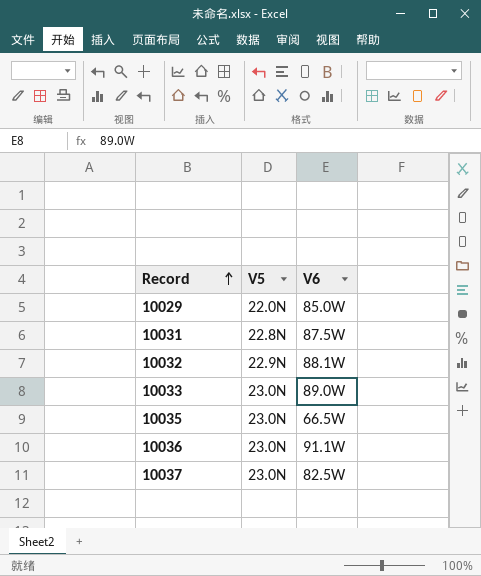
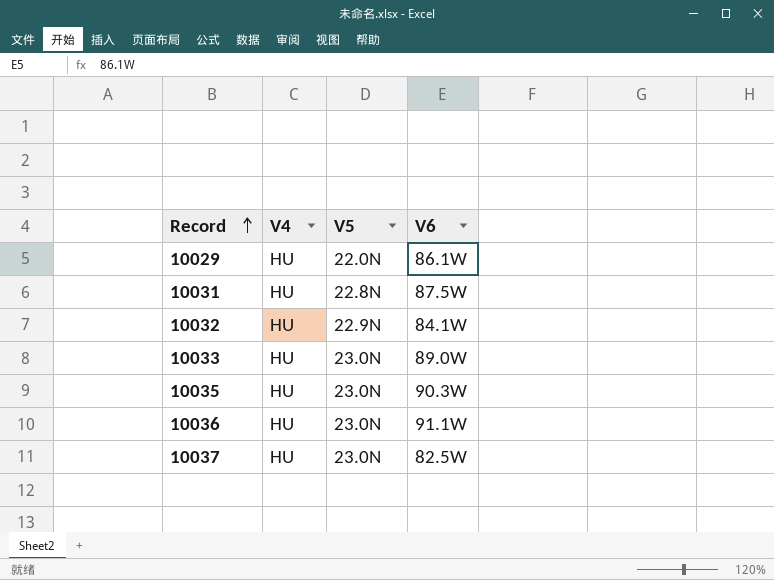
column V4 | position: none -> 2
10029 | V6: 85.0W -> 86.1W
10032 | V6: 88.1W -> 84.1W
10035 | V6: 66.5W -> 90.3W

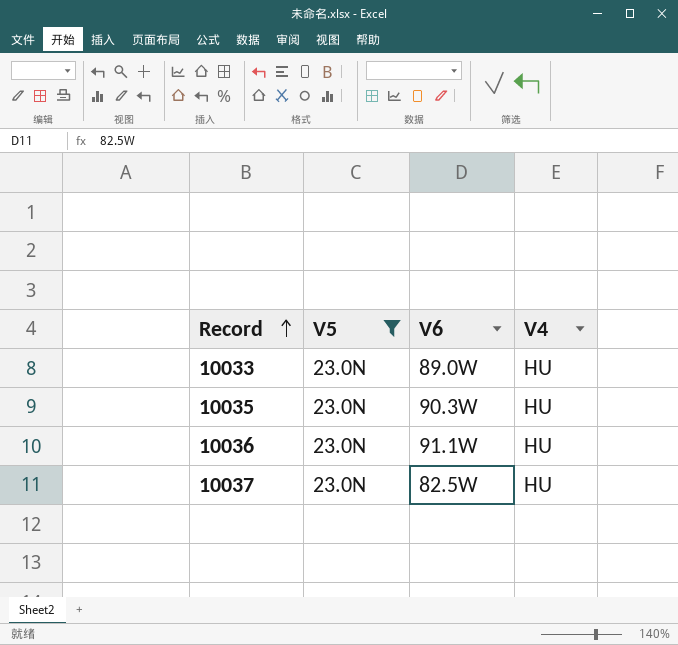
filter: none -> V5 = 23.0N
column V4 | position: 2 -> 4

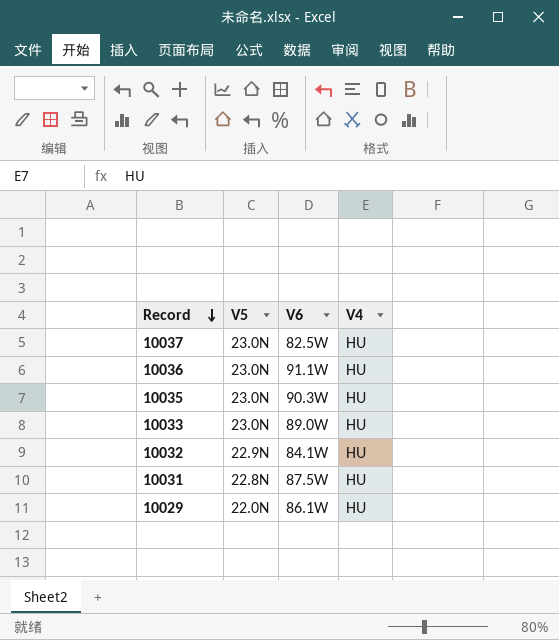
filter: V5 = 23.0N -> none
row order: Record ascending -> Record descending

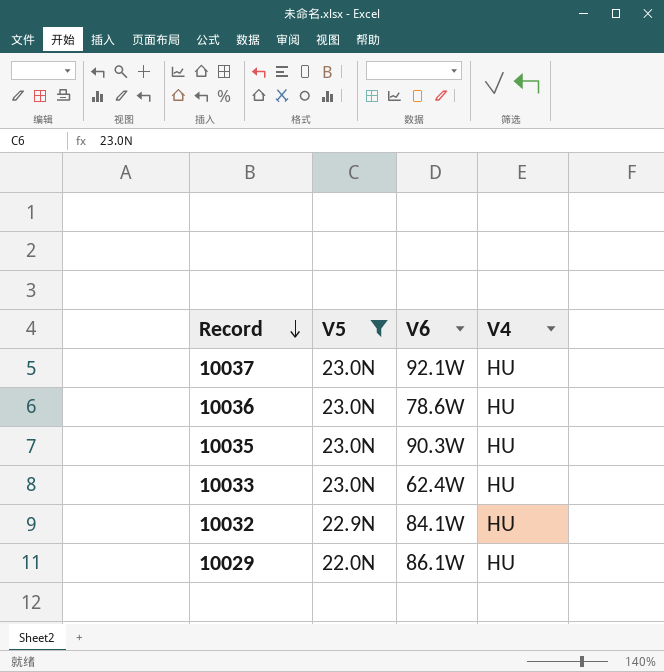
filter: none -> V5 != 22.8N
10037 | V6: 82.5W -> 92.1W
10036 | V6: 91.1W -> 78.6W
10033 | V6: 89.0W -> 62.4W

